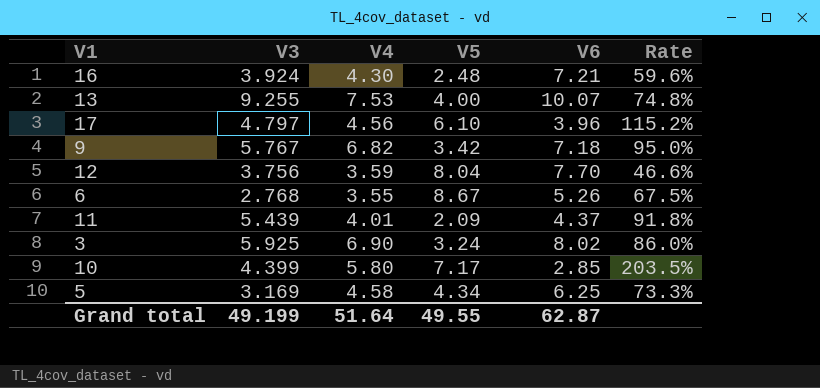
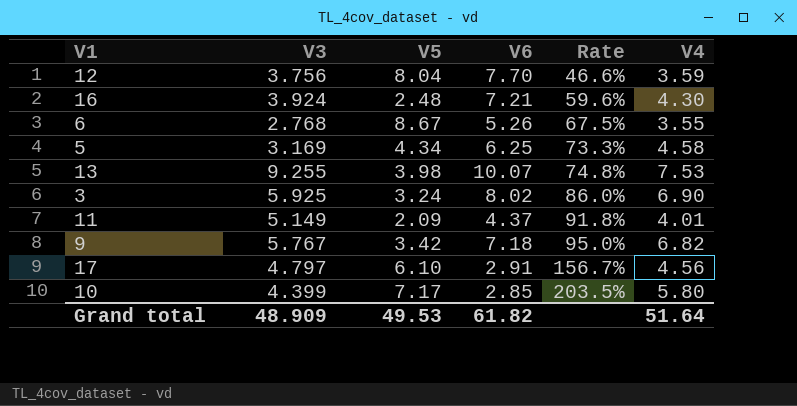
row order: none -> Rate ascending
column V4 | position: 3 -> 6
13 | V5: 4.00 -> 3.98
11 | V3: 5.439 -> 5.149
17 | V6: 3.96 -> 2.91
17 | Rate: 115.2% -> 156.7%
Grand total | V3: 49.199 -> 48.909
Grand total | V5: 49.55 -> 49.53
Grand total | V6: 62.87 -> 61.82

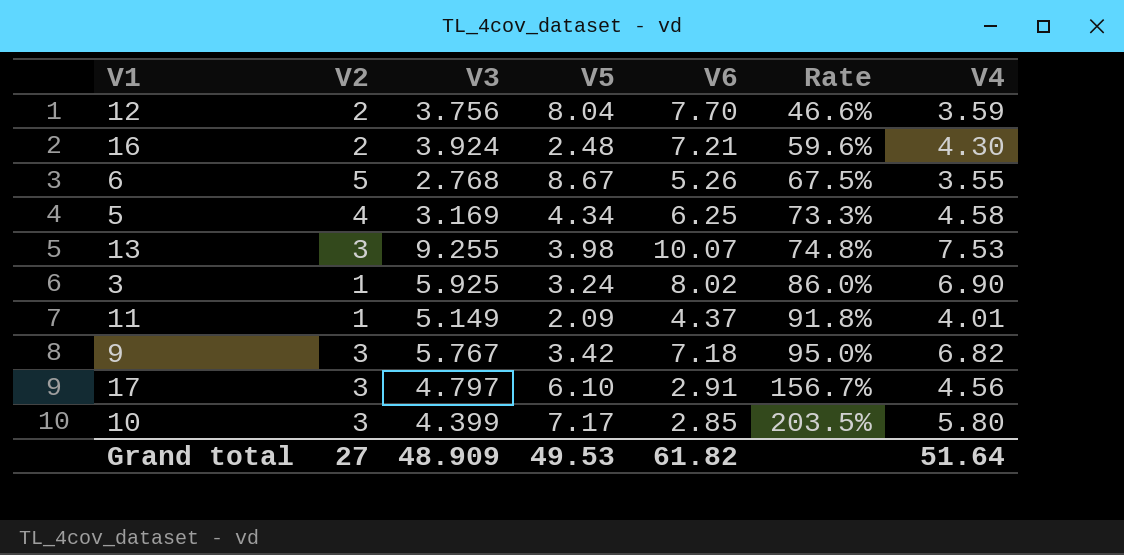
column V2 | position: none -> 2

